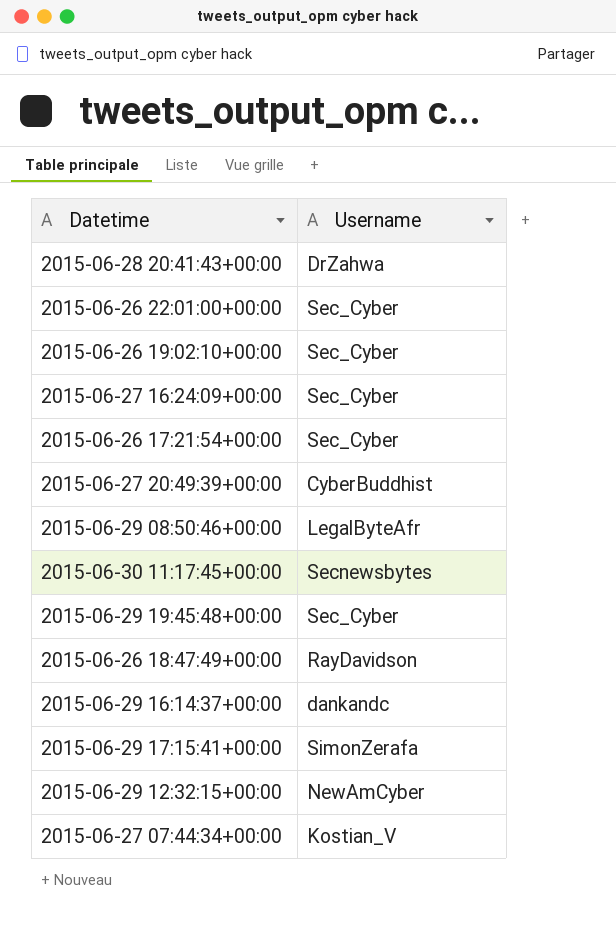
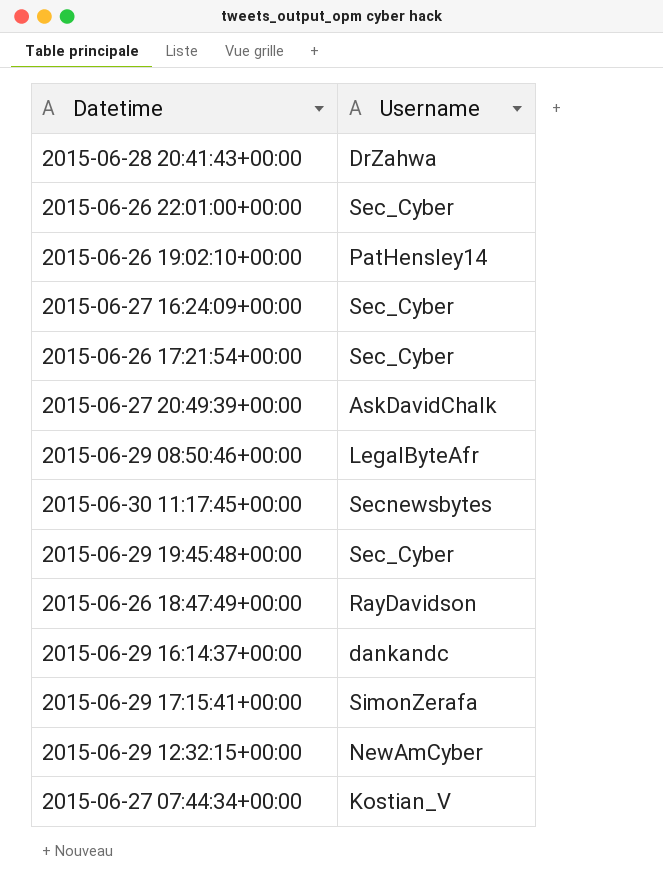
2015-06-26 19:02:10+00:00 | Username: Sec_Cyber -> PatHensley14
2015-06-27 20:49:39+00:00 | Username: CyberBuddhist -> AskDavidChalk

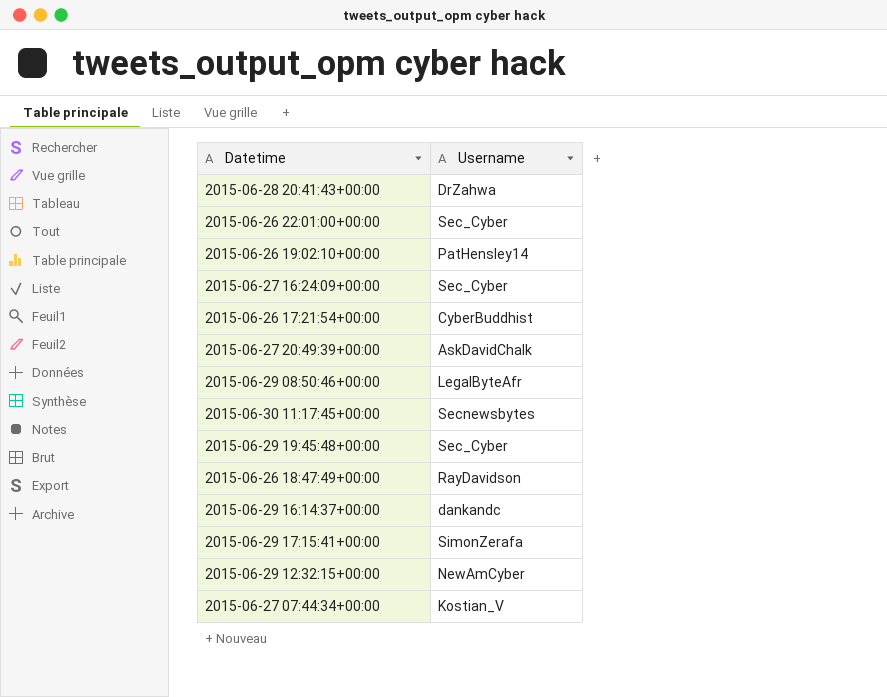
2015-06-26 17:21:54+00:00 | Username: Sec_Cyber -> CyberBuddhist

